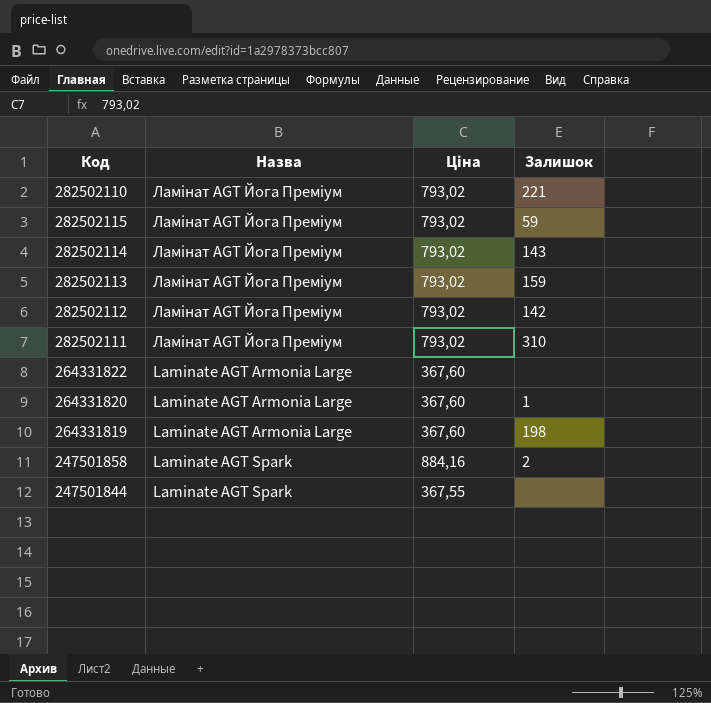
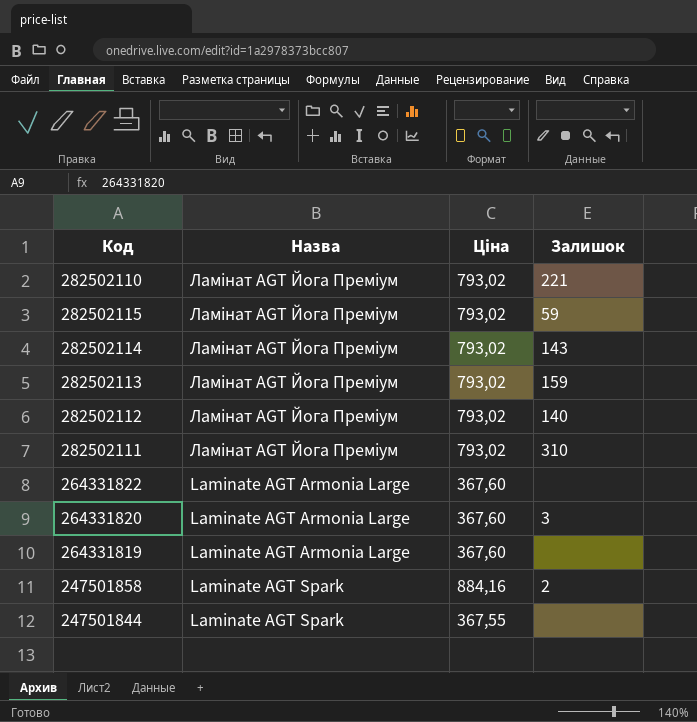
282502112 | Залишок: 142 -> 140
264331820 | Залишок: 1 -> 3
264331819 | Залишок: 198 -> none

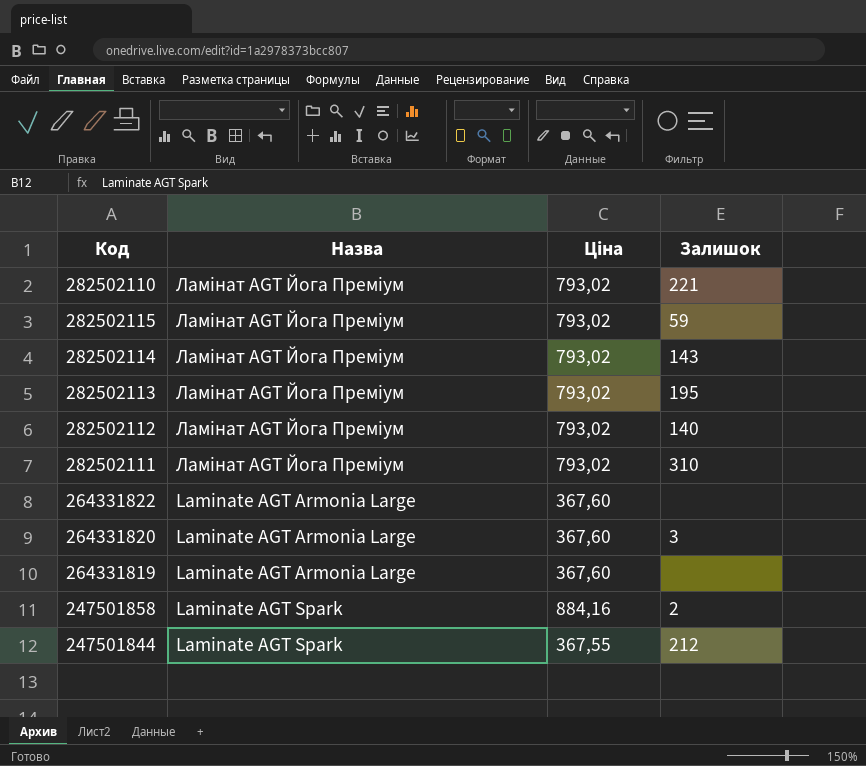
282502113 | Залишок: 159 -> 195
247501844 | Залишок: none -> 212

